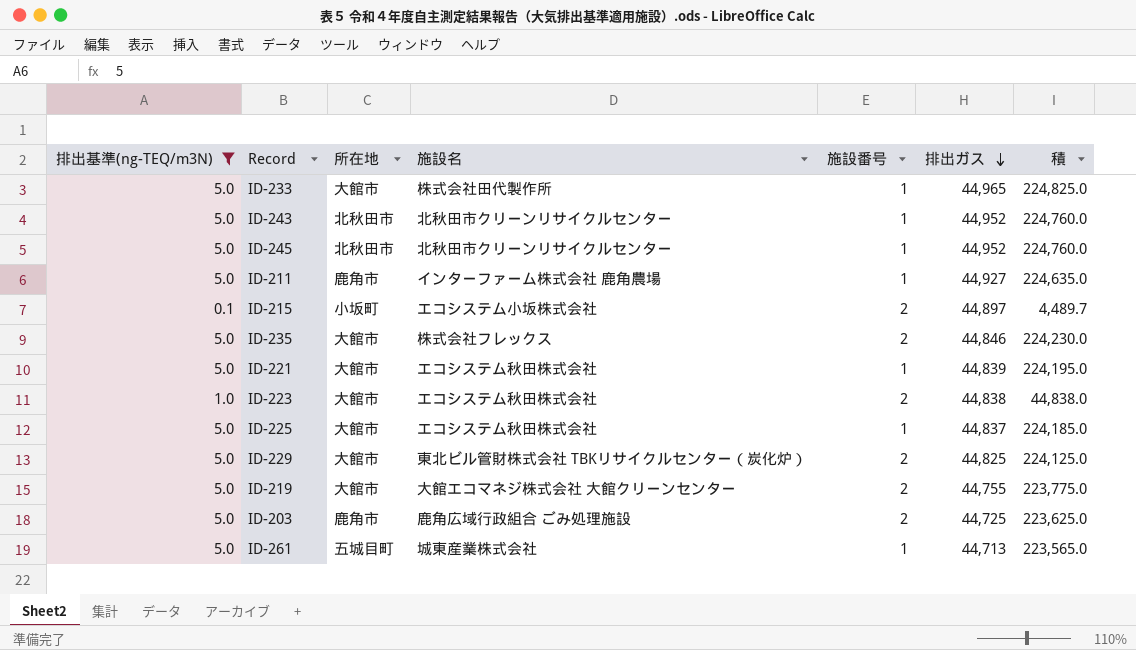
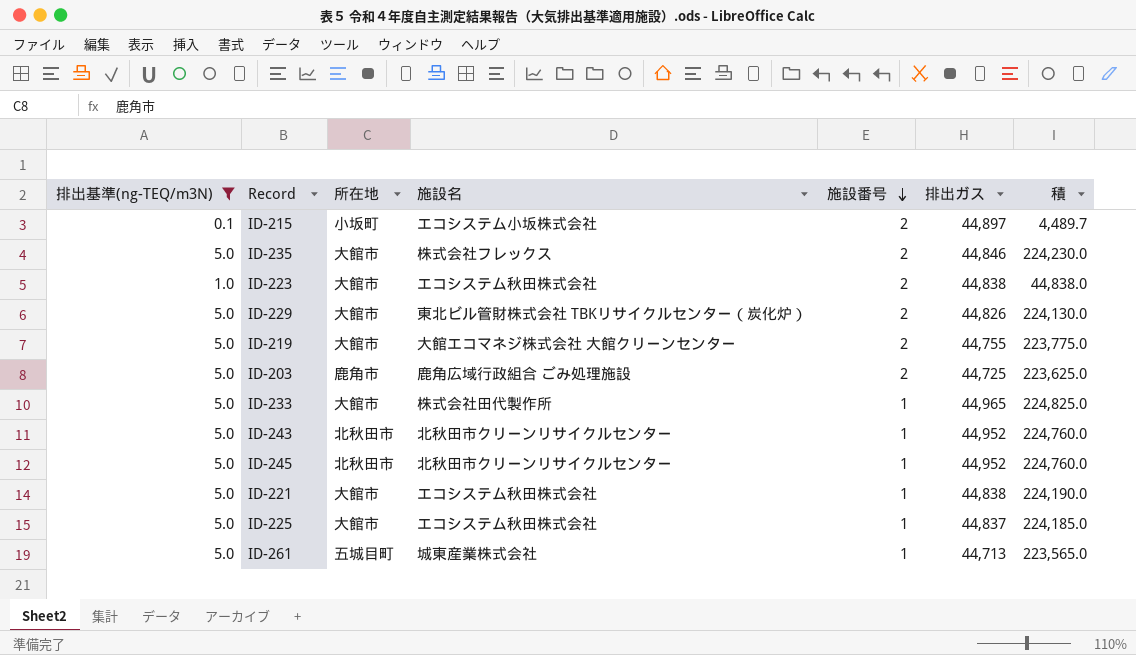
row order: 排出ガス descending -> 施設番号 descending
row ID-211: 5.0 | 鹿角市 | インターファーム株式会社 鹿角農場 | 1 | 44,927 | 224,635.0 -> none
ID-229 | 排出ガス: 44,825 -> 44,826
ID-229 | 積: 224,125.0 -> 224,130.0
ID-221 | 排出ガス: 44,839 -> 44,838
ID-221 | 積: 224,195.0 -> 224,190.0

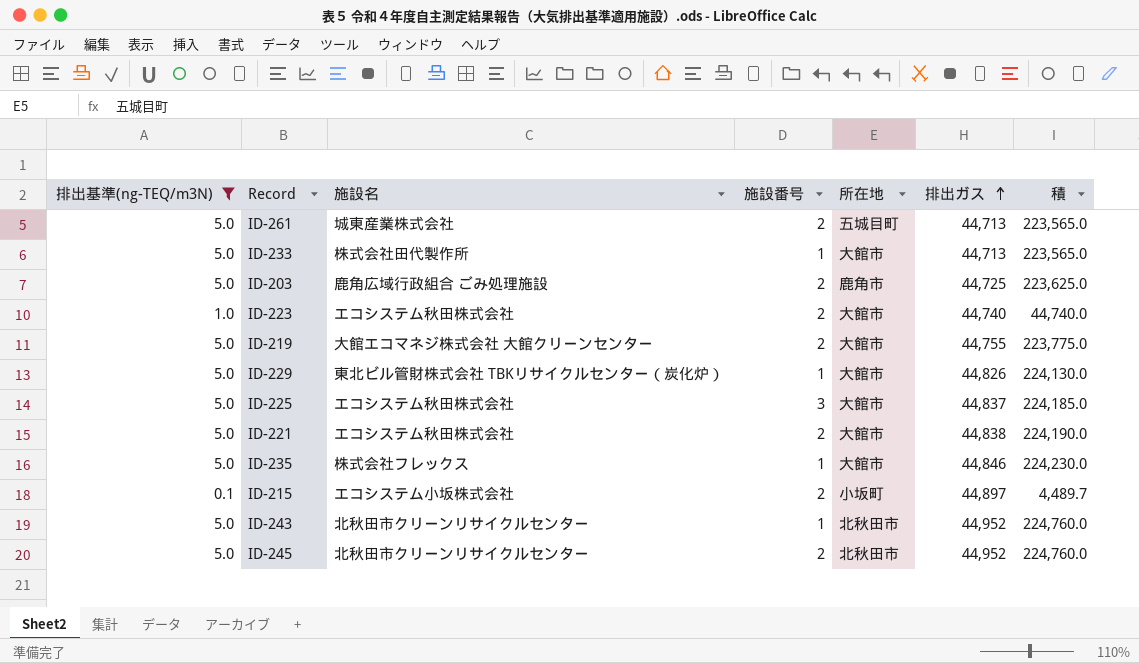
row order: 施設番号 descending -> 排出ガス ascending
column 所在地 | position: 3 -> 5
ID-261 | 施設番号: 1 -> 2
ID-233 | 排出ガス: 44,965 -> 44,713
ID-233 | 積: 224,825.0 -> 223,565.0
ID-223 | 排出ガス: 44,838 -> 44,740
ID-223 | 積: 44,838.0 -> 44,740.0
ID-229 | 施設番号: 2 -> 1
ID-225 | 施設番号: 1 -> 3
ID-221 | 施設番号: 1 -> 2
ID-235 | 施設番号: 2 -> 1
ID-245 | 施設番号: 1 -> 2

